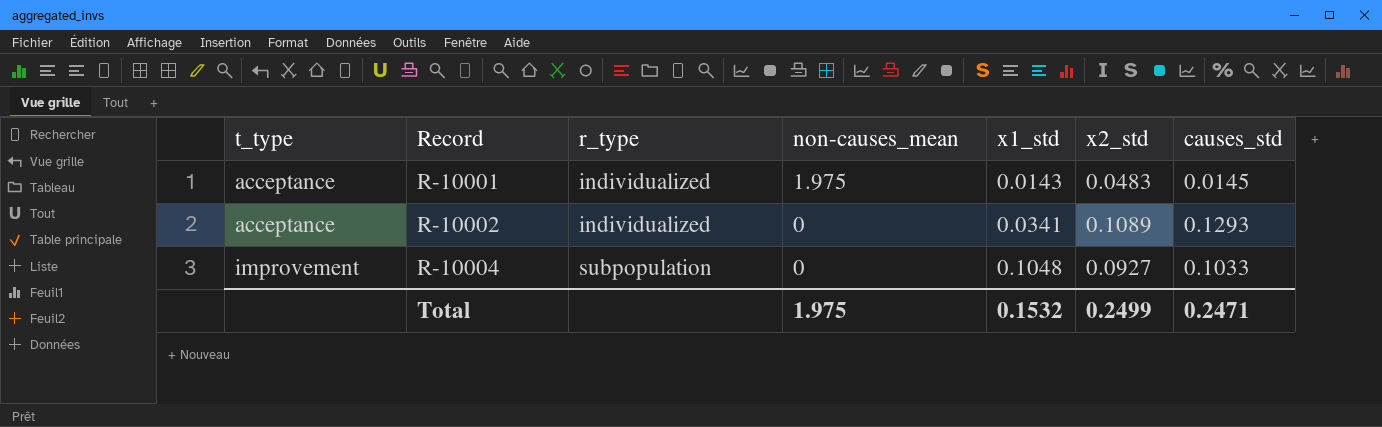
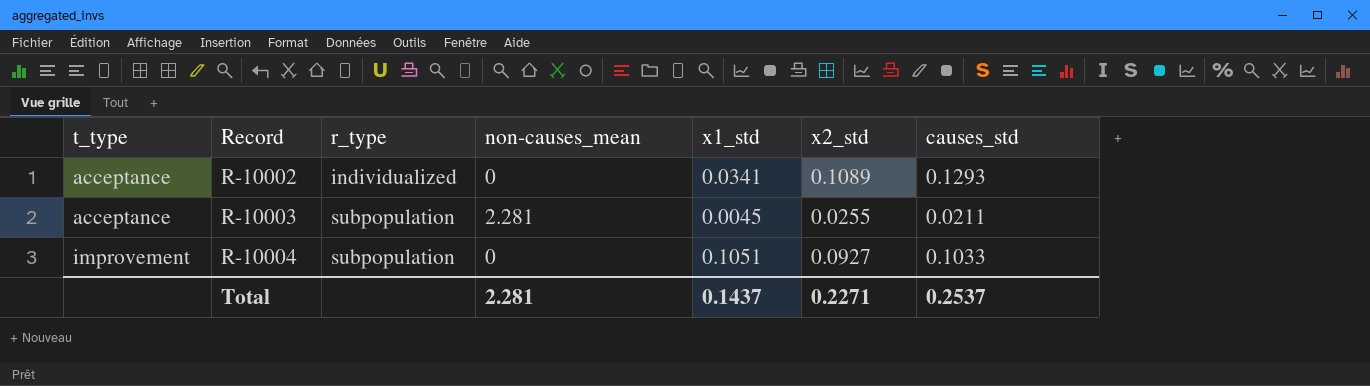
row R-10001: acceptance | individualized | 1.975 | 0.0143 | 0.0483 | 0.0145 -> none
row R-10003: none -> acceptance | subpopulation | 2.281 | 0.0045 | 0.0255 | 0.0211
R-10004 | x1_std: 0.1048 -> 0.1051
Total | non-causes_mean: 1.975 -> 2.281
Total | x1_std: 0.1532 -> 0.1437
Total | x2_std: 0.2499 -> 0.2271
Total | causes_std: 0.2471 -> 0.2537

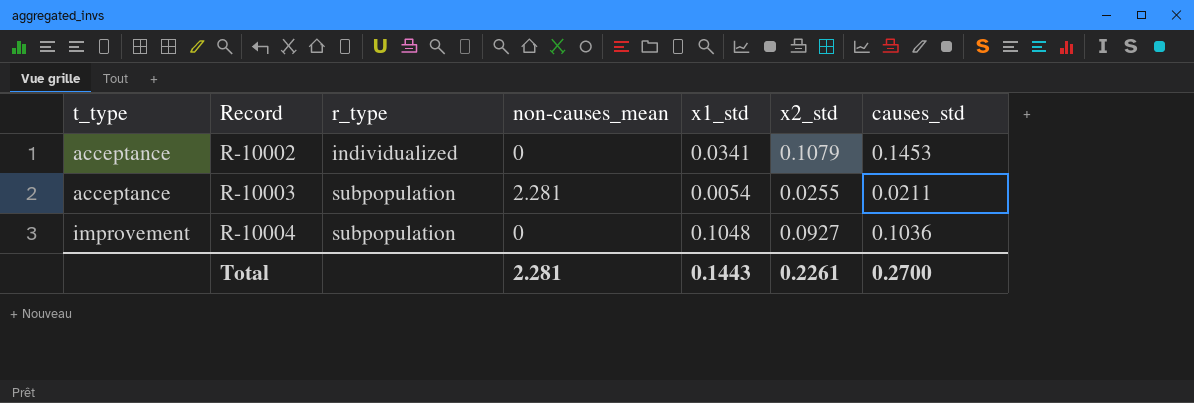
R-10002 | x2_std: 0.1089 -> 0.1079
R-10002 | causes_std: 0.1293 -> 0.1453
R-10003 | x1_std: 0.0045 -> 0.0054
R-10004 | x1_std: 0.1051 -> 0.1048
R-10004 | causes_std: 0.1033 -> 0.1036
Total | x1_std: 0.1437 -> 0.1443
Total | x2_std: 0.2271 -> 0.2261
Total | causes_std: 0.2537 -> 0.2700

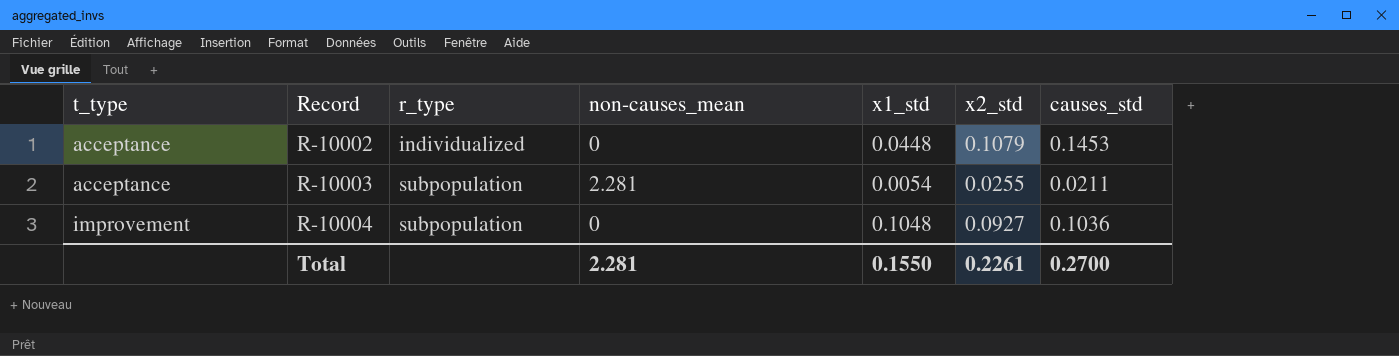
R-10002 | x1_std: 0.0341 -> 0.0448
Total | x1_std: 0.1443 -> 0.1550

